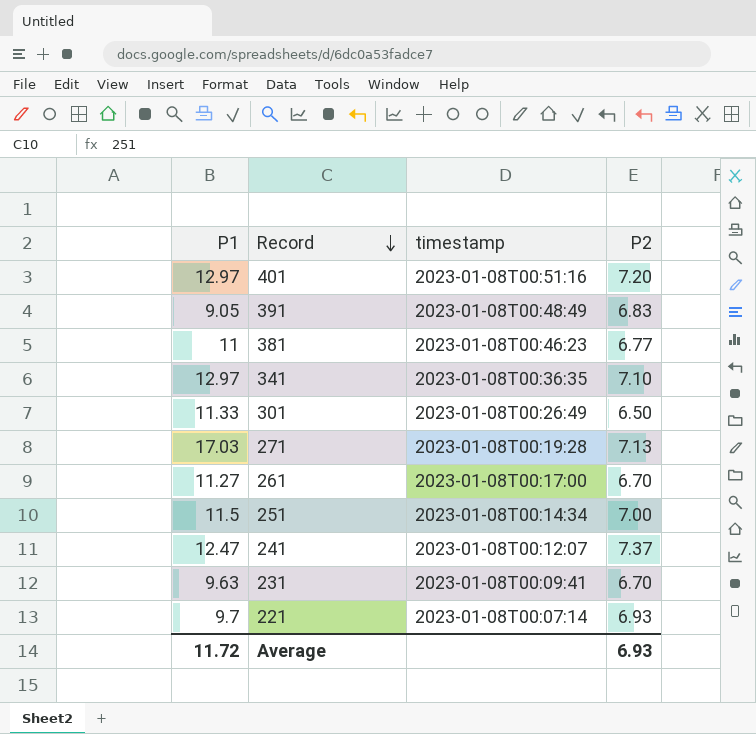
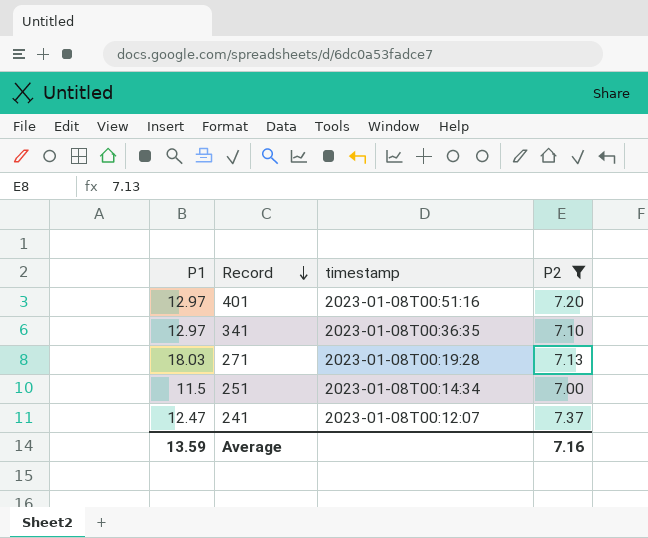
filter: none -> P2 >= 7.00
271 | P1: 17.03 -> 18.03
Average | P1: 11.72 -> 13.59
Average | P2: 6.93 -> 7.16

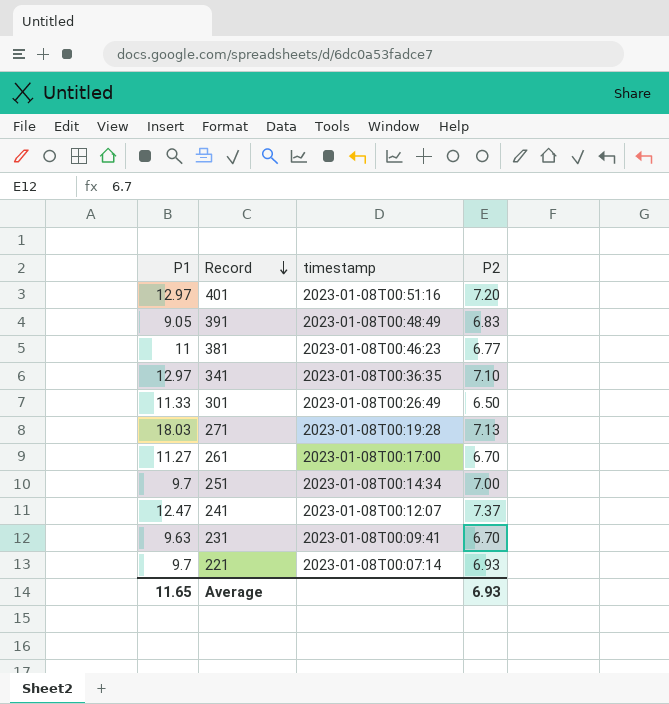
filter: P2 >= 7.00 -> none
251 | P1: 11.5 -> 9.7
Average | P1: 13.59 -> 11.65
Average | P2: 7.16 -> 6.93

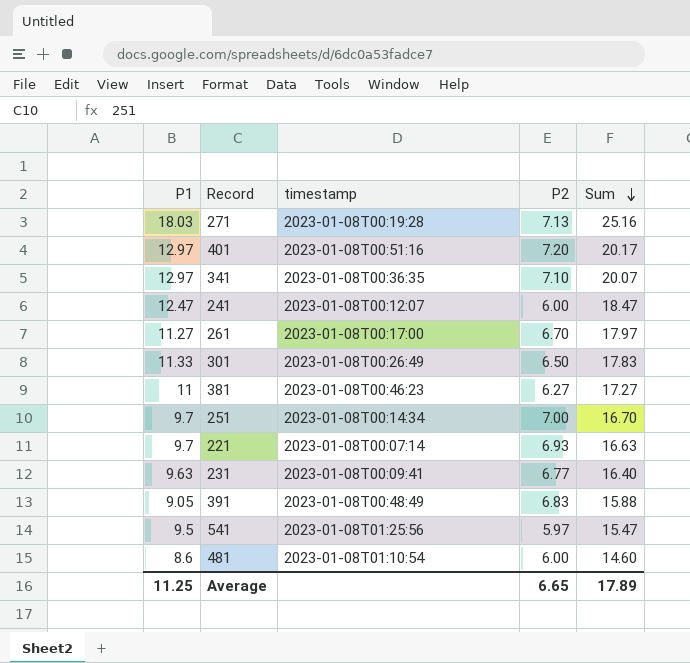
row order: Record descending -> Sum descending
column Sum | formula: none -> [P1] + [P2]
241 | P2: 7.37 -> 6.00
381 | P2: 6.77 -> 6.27
231 | P2: 6.70 -> 6.77
row 541: none -> 9.5 | 2023-01-08T01:25:56 | 5.97 | 15.47
row 481: none -> 8.6 | 2023-01-08T01:10:54 | 6.00 | 14.60
Average | P1: 11.65 -> 11.25
Average | P2: 6.93 -> 6.65

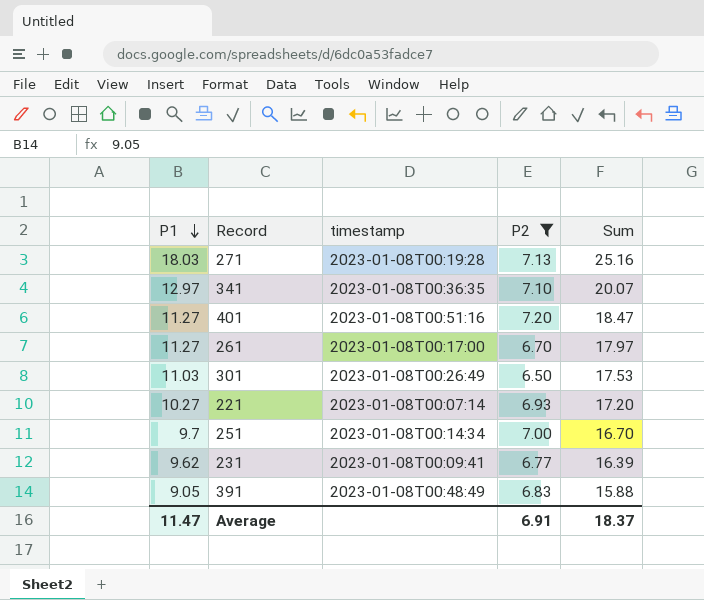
filter: none -> P2 >= 6.50
row order: Sum descending -> P1 descending
401 | P1: 12.97 -> 11.27
401 | Sum: 20.17 -> 18.47
301 | P1: 11.33 -> 11.03
301 | Sum: 17.83 -> 17.53
221 | P1: 9.7 -> 10.27
221 | Sum: 16.63 -> 17.20
231 | P1: 9.63 -> 9.62
231 | Sum: 16.40 -> 16.39
Average | P1: 11.25 -> 11.47
Average | P2: 6.65 -> 6.91
Average | Sum: 17.89 -> 18.37

